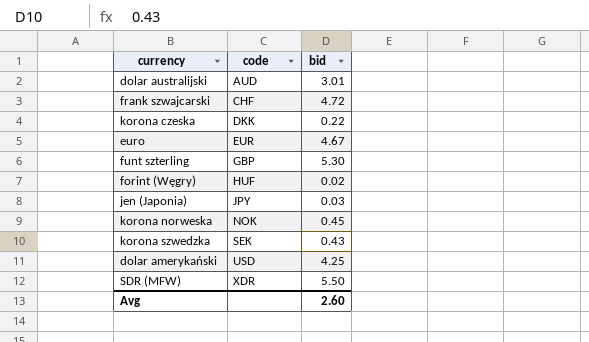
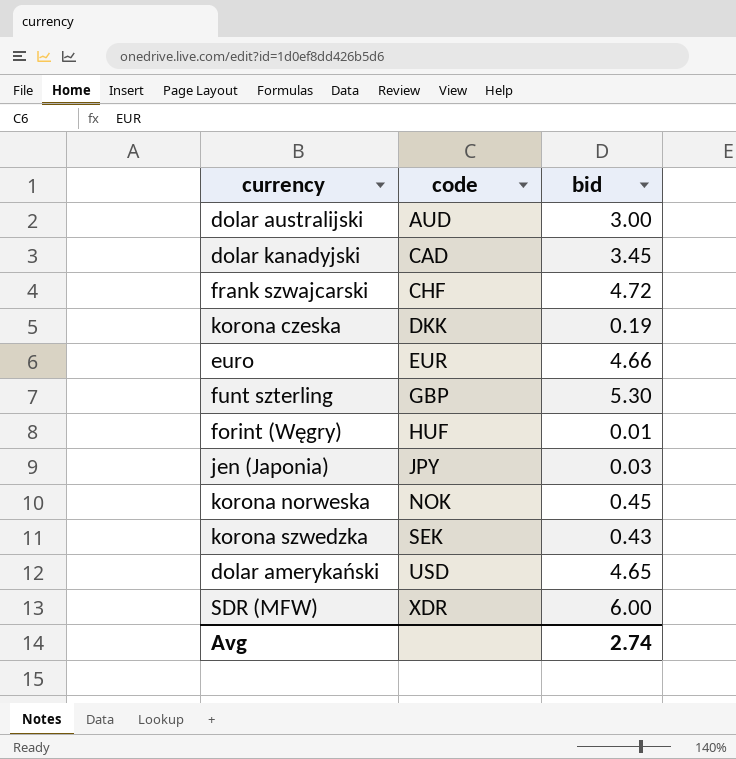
dolar australijski | bid: 3.01 -> 3.00
row dolar kanadyjski: none -> CAD | 3.45
korona czeska | bid: 0.22 -> 0.19
euro | bid: 4.67 -> 4.66
forint (Węgry) | bid: 0.02 -> 0.01
dolar amerykański | bid: 4.25 -> 4.65
SDR (MFW) | bid: 5.50 -> 6.00
Avg | bid: 2.60 -> 2.74

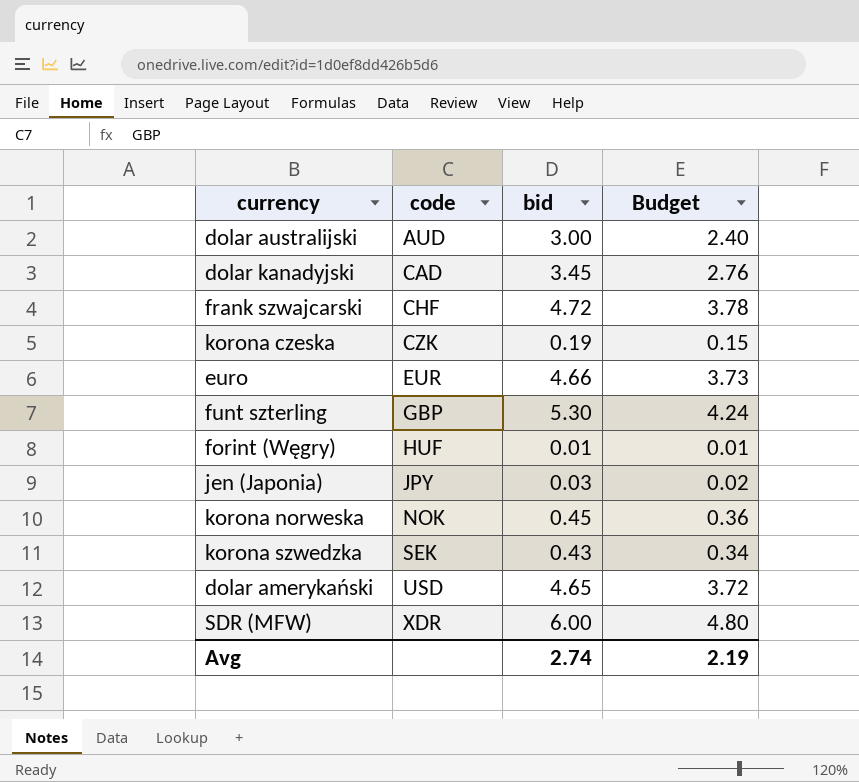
column Budget | formula: none -> [bid] * 0.8
korona czeska | code: DKK -> CZK

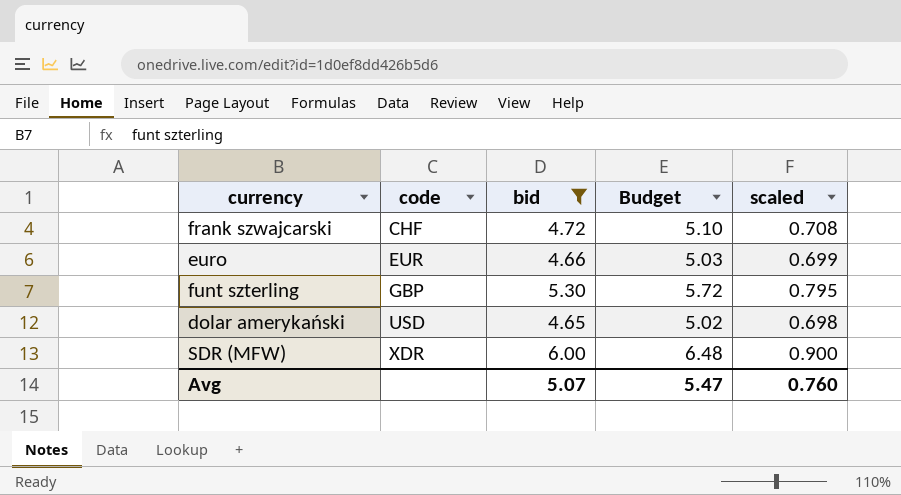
filter: none -> bid >= 4.65
column Budget | formula: [bid] * 0.8 -> [bid] * 1.08
column scaled | formula: none -> [bid] * 0.15
Avg | bid: 2.74 -> 5.07
Avg | Budget: 2.19 -> 5.47

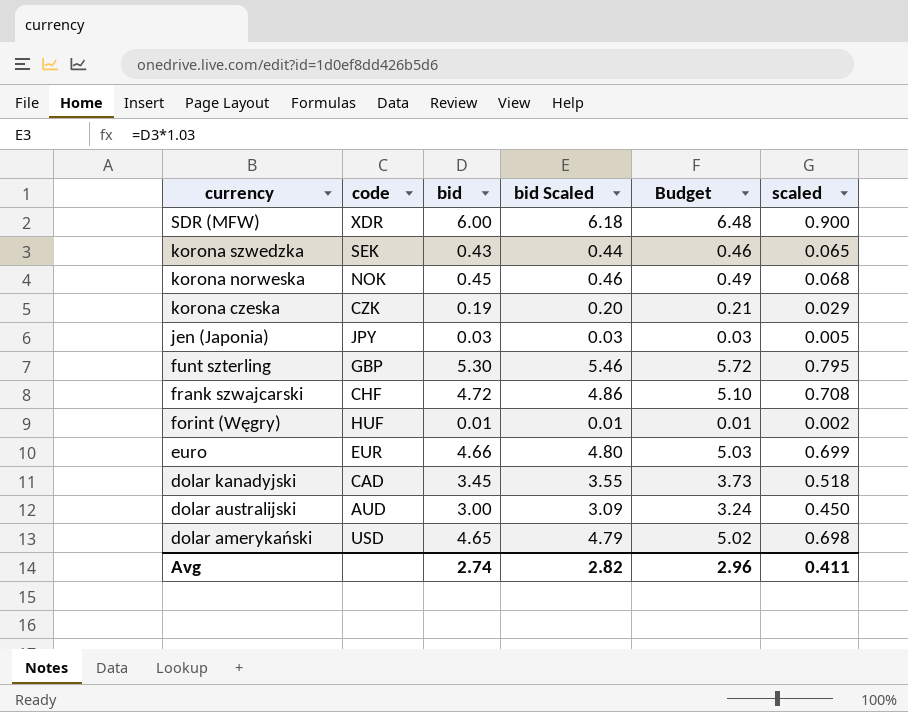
filter: bid >= 4.65 -> none
row order: code ascending -> currency descending
column bid Scaled | formula: none -> [bid] * 1.03
Avg | bid: 5.07 -> 2.74
Avg | Budget: 5.47 -> 2.96
Avg | scaled: 0.760 -> 0.411

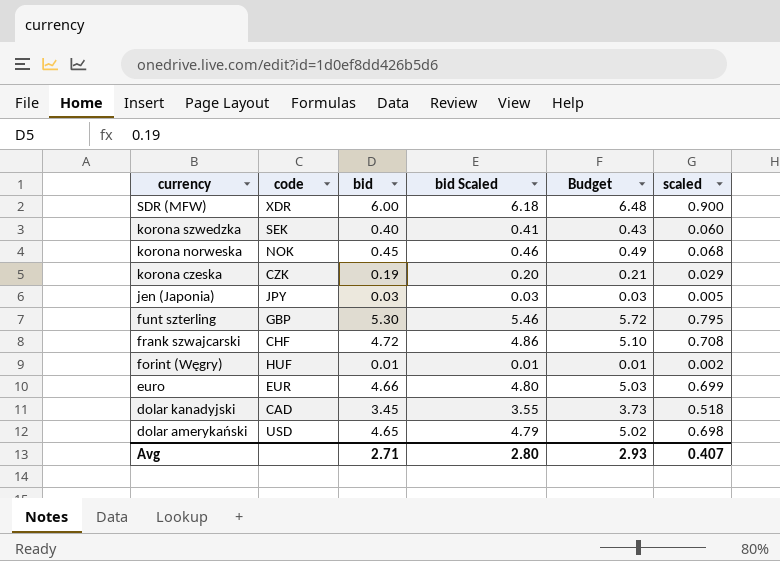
row dolar australijski: AUD | 3.00 | 3.09 | 3.24 | 0.450 -> none
korona szwedzka | bid: 0.43 -> 0.40
korona szwedzka | bid Scaled: 0.44 -> 0.41
korona szwedzka | Budget: 0.46 -> 0.43
korona szwedzka | scaled: 0.065 -> 0.060
Avg | bid: 2.74 -> 2.71
Avg | bid Scaled: 2.82 -> 2.80
Avg | Budget: 2.96 -> 2.93
Avg | scaled: 0.411 -> 0.407

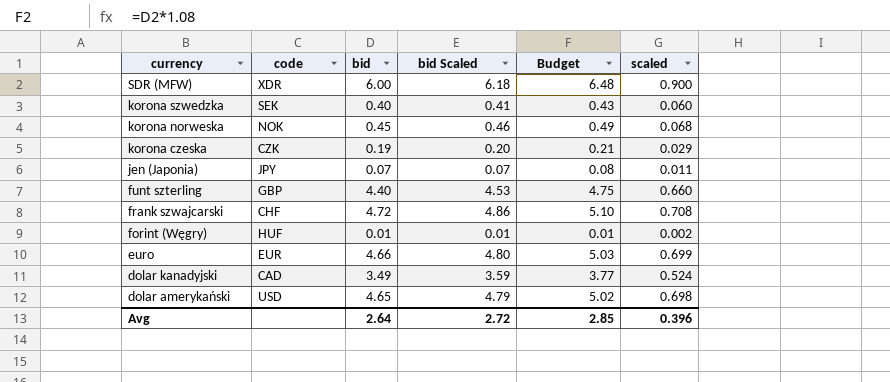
jen (Japonia) | bid: 0.03 -> 0.07
jen (Japonia) | bid Scaled: 0.03 -> 0.07
jen (Japonia) | Budget: 0.03 -> 0.08
jen (Japonia) | scaled: 0.005 -> 0.011
funt szterling | bid: 5.30 -> 4.40
funt szterling | bid Scaled: 5.46 -> 4.53
funt szterling | Budget: 5.72 -> 4.75
funt szterling | scaled: 0.795 -> 0.660
dolar kanadyjski | bid: 3.45 -> 3.49
dolar kanadyjski | bid Scaled: 3.55 -> 3.59
dolar kanadyjski | Budget: 3.73 -> 3.77
dolar kanadyjski | scaled: 0.518 -> 0.524
Avg | bid: 2.71 -> 2.64
Avg | bid Scaled: 2.80 -> 2.72
Avg | Budget: 2.93 -> 2.85
Avg | scaled: 0.407 -> 0.396

